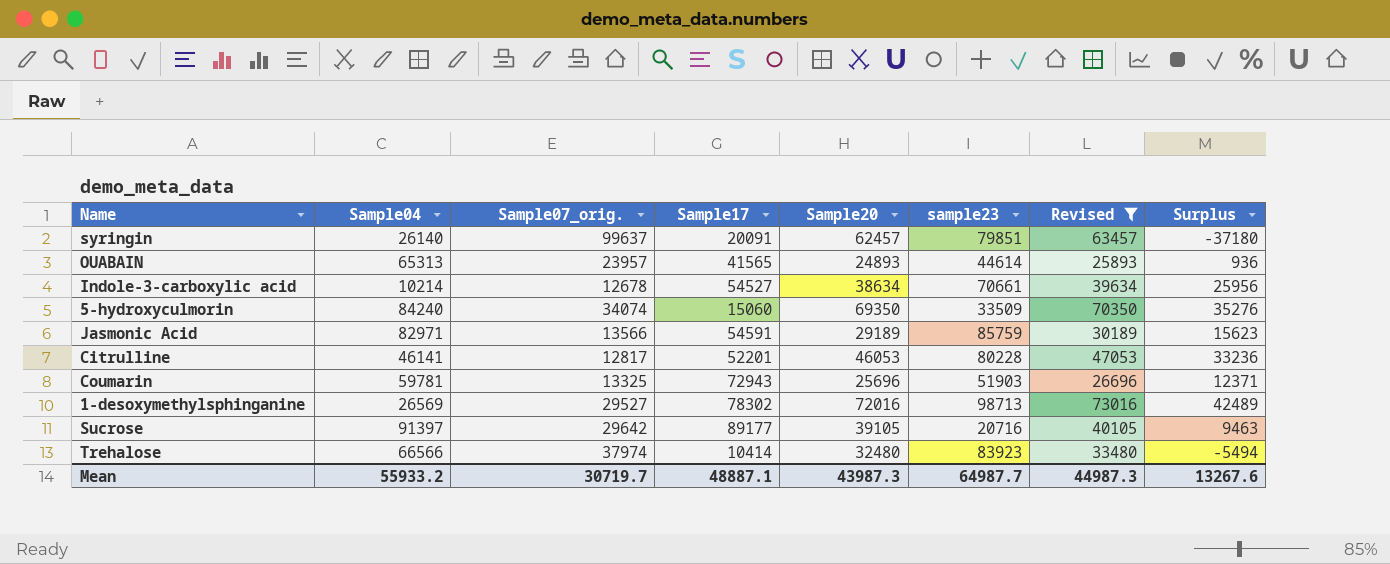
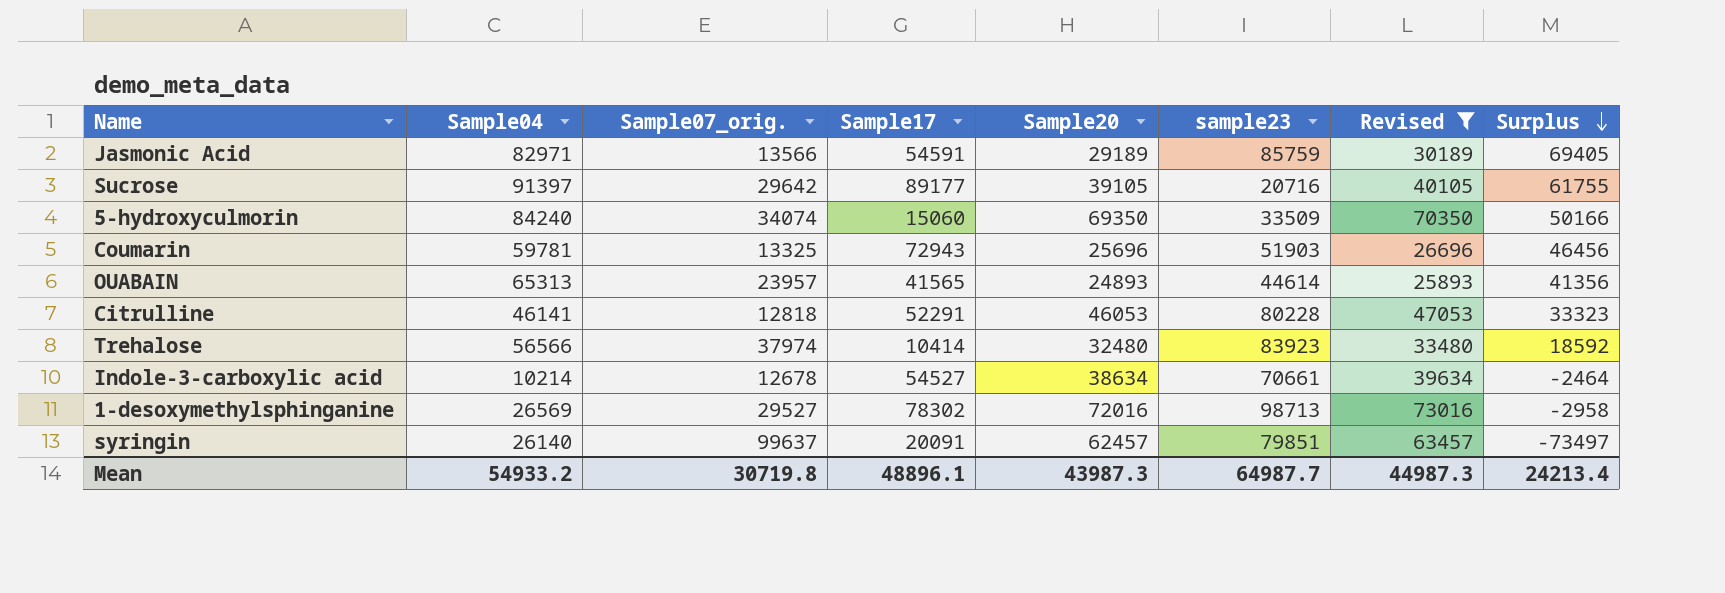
row order: none -> Surplus descending
column Surplus | formula: [Sample20] - [Sample07_orig.] -> [Sample04] - [Sample07_orig.]
Citrulline | Sample07_orig.: 12817 -> 12818
Citrulline | Sample17: 52201 -> 52291
Trehalose | Sample04: 66566 -> 56566
Mean | Sample04: 55933.2 -> 54933.2
Mean | Sample07_orig.: 30719.7 -> 30719.8
Mean | Sample17: 48887.1 -> 48896.1
Mean | Surplus: 13267.6 -> 24213.4

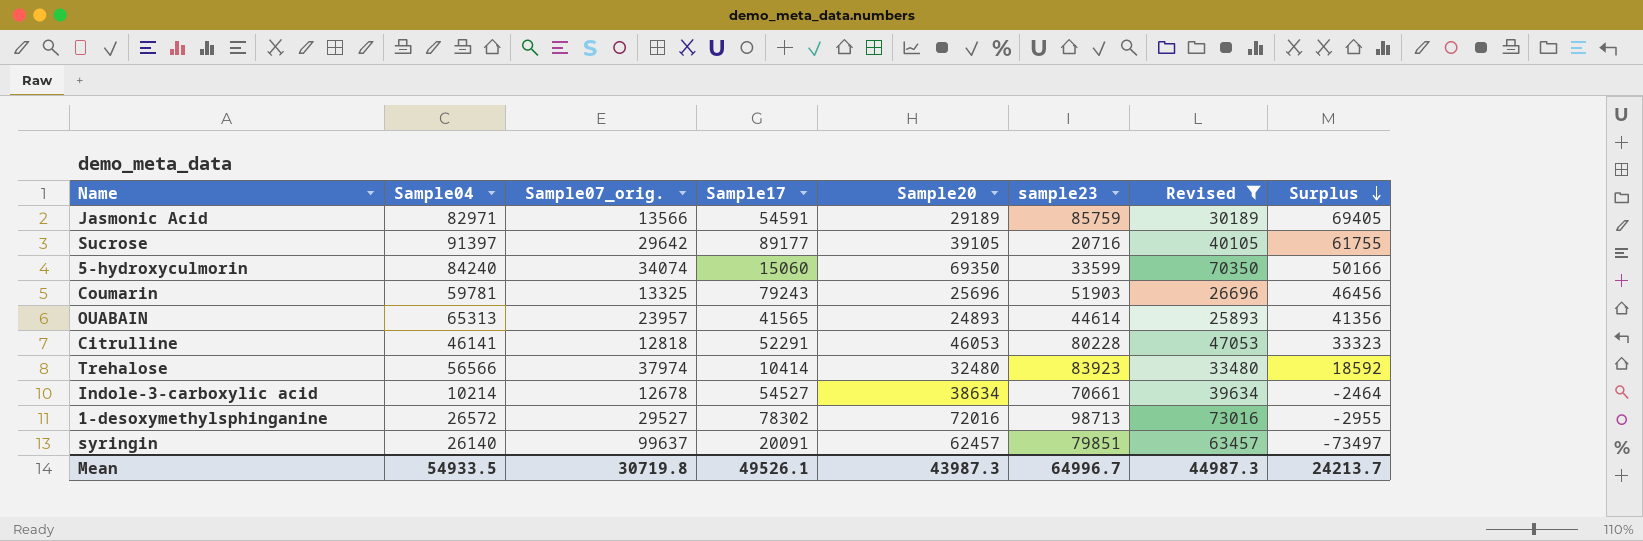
5-hydroxyculmorin | sample23: 33509 -> 33599
Coumarin | Sample17: 72943 -> 79243
1-desoxymethylsphinganine | Sample04: 26569 -> 26572
1-desoxymethylsphinganine | Surplus: -2958 -> -2955
Mean | Sample04: 54933.2 -> 54933.5
Mean | Sample17: 48896.1 -> 49526.1
Mean | sample23: 64987.7 -> 64996.7
Mean | Surplus: 24213.4 -> 24213.7

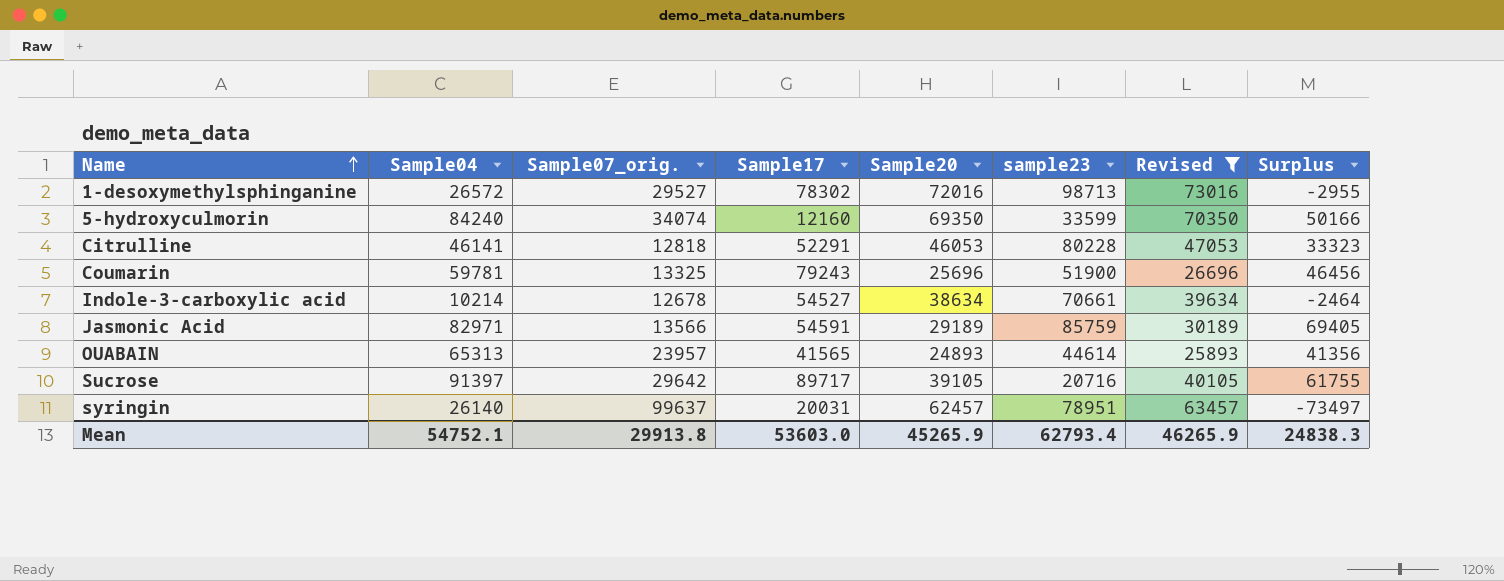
row order: Surplus descending -> Name ascending
row Trehalose: 56566 | 37974 | 10414 | 32480 | 83923 | 33480 | 18592 -> none
5-hydroxyculmorin | Sample17: 15060 -> 12160
Coumarin | sample23: 51903 -> 51900
Sucrose | Sample17: 89177 -> 89717
syringin | Sample17: 20091 -> 20031
syringin | sample23: 79851 -> 78951
Mean | Sample04: 54933.5 -> 54752.1
Mean | Sample07_orig.: 30719.8 -> 29913.8
Mean | Sample17: 49526.1 -> 53603.0
Mean | Sample20: 43987.3 -> 45265.9
Mean | sample23: 64996.7 -> 62793.4
Mean | Revised: 44987.3 -> 46265.9
Mean | Surplus: 24213.7 -> 24838.3

